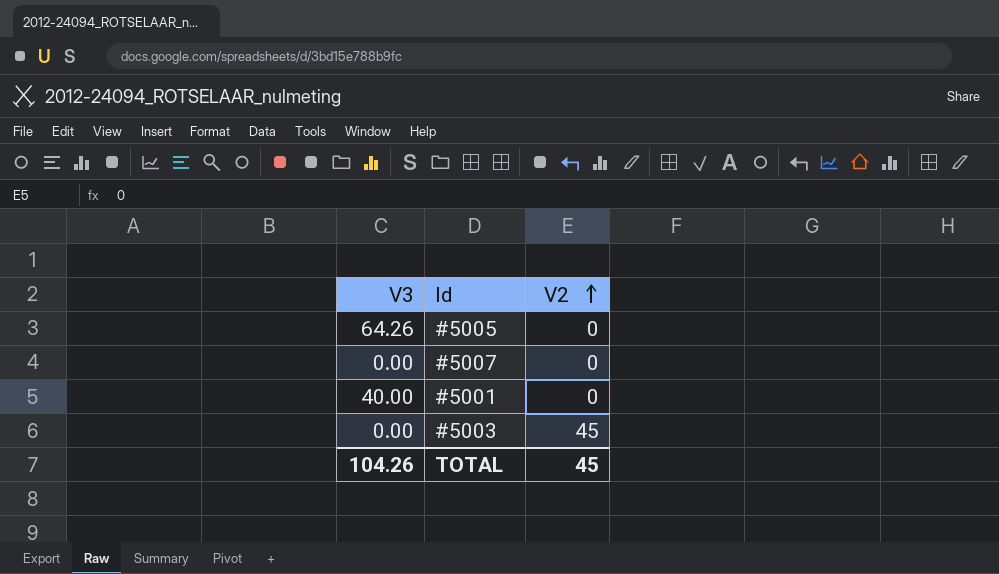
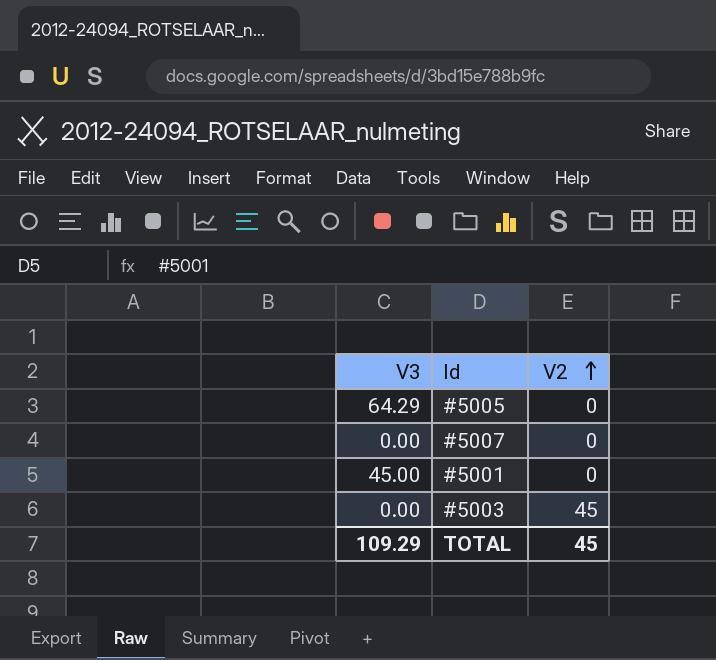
#5005 | V3: 64.26 -> 64.29
#5001 | V3: 40.00 -> 45.00
TOTAL | V3: 104.26 -> 109.29

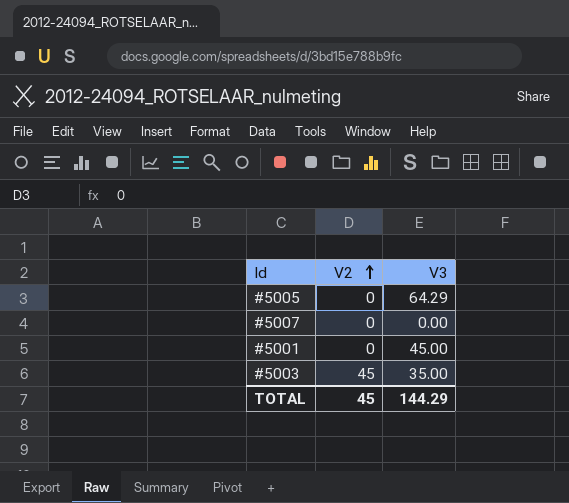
column V3 | position: 1 -> 3
#5003 | V3: 0.00 -> 35.00
TOTAL | V3: 109.29 -> 144.29

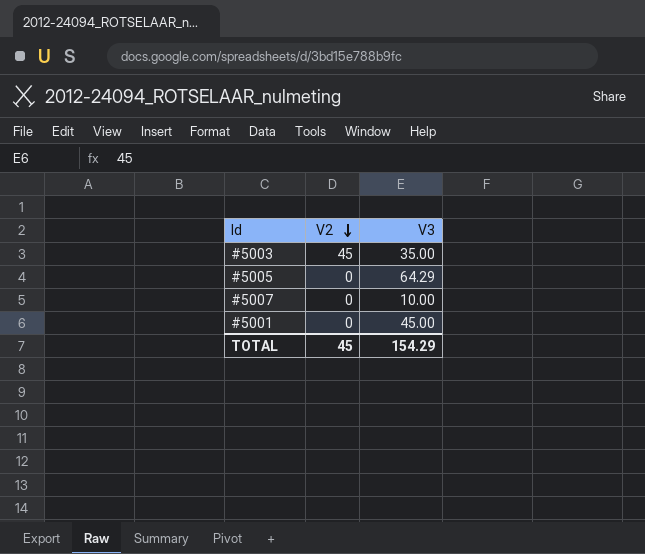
row order: V2 ascending -> V2 descending
#5007 | V3: 0.00 -> 10.00
TOTAL | V3: 144.29 -> 154.29

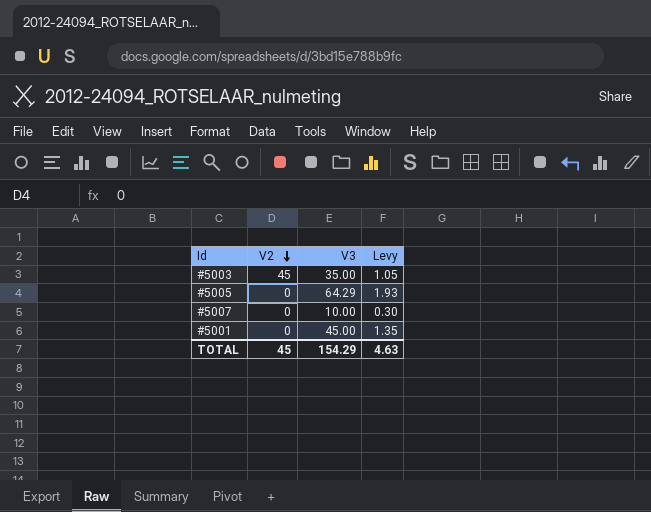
column Levy | formula: none -> [V3] * 0.03

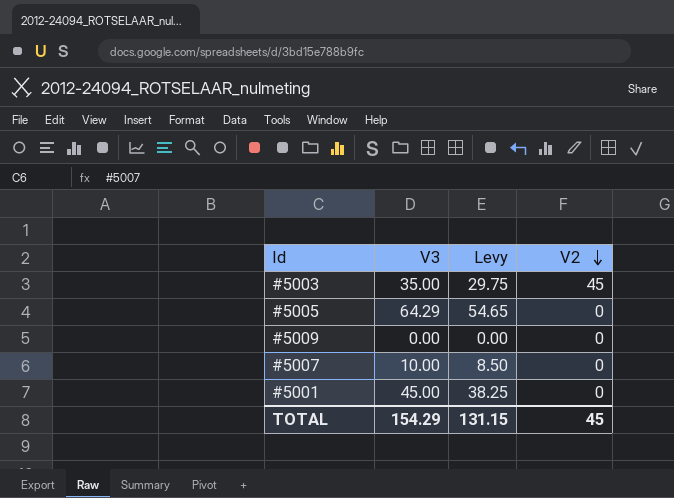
column Levy | formula: [V3] * 0.03 -> [V3] * 0.85
column V2 | position: 2 -> 4
row #5009: none -> 0.00 | 0.00 | 0
TOTAL | Levy: 4.63 -> 131.15

